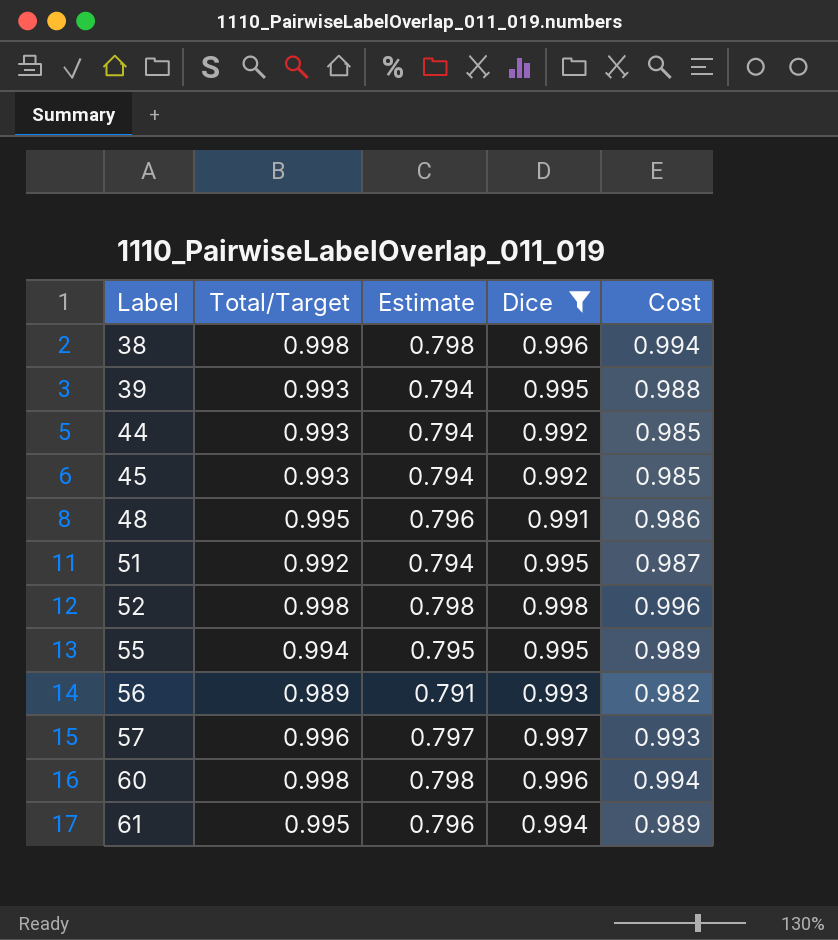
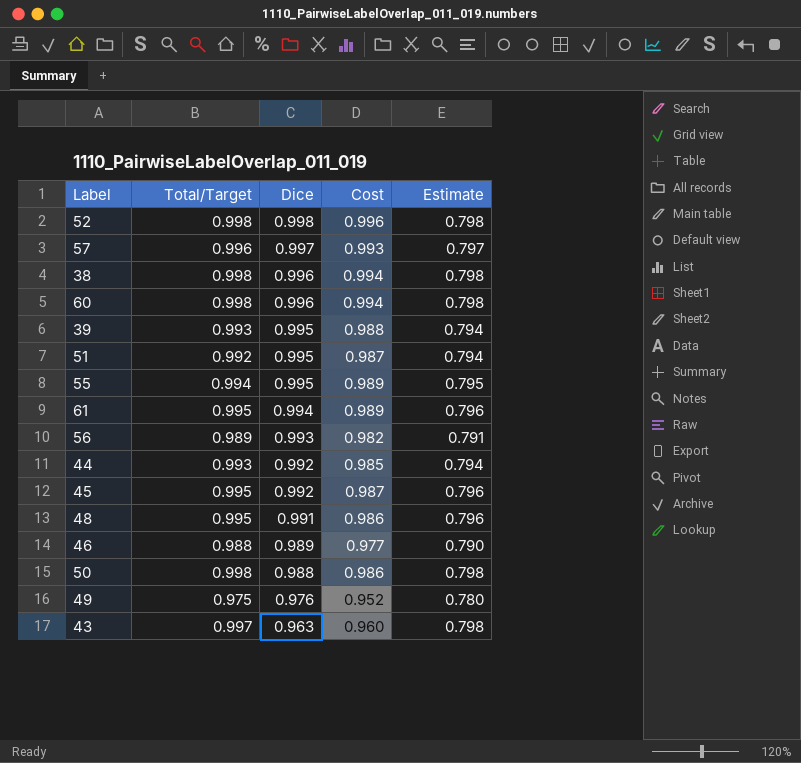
filter: Dice >= 0.991 -> none
row order: Label ascending -> Dice descending
column Estimate | position: 3 -> 5
45 | Total/Target: 0.993 -> 0.995
45 | Cost: 0.985 -> 0.987
45 | Estimate: 0.794 -> 0.796

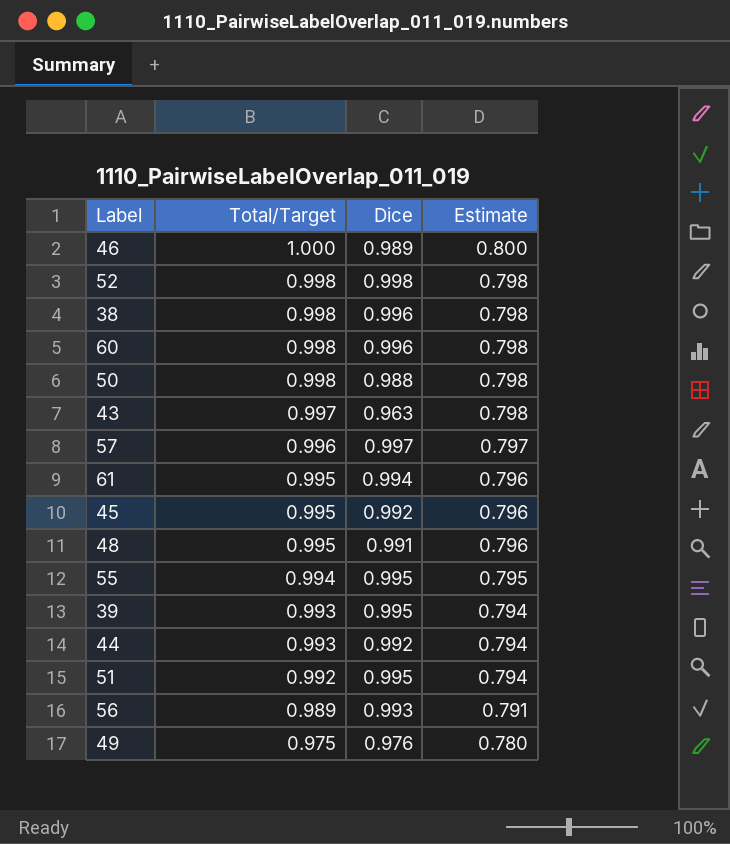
row order: Dice descending -> Total/Target descending
column Cost | formula: [Total/Target] * [Dice] -> none
46 | Total/Target: 0.988 -> 1.000
46 | Estimate: 0.790 -> 0.800

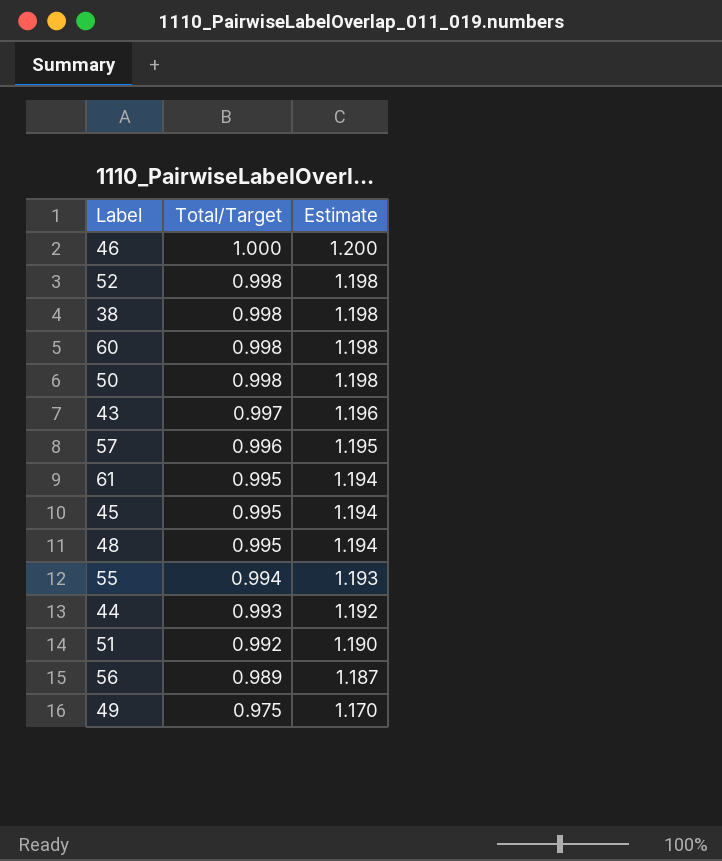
column Dice | position: 3 -> none
column Estimate | formula: [Total/Target] * 0.8 -> [Total/Target] * 1.2
row 39: 0.993 | 0.995 | 0.794 -> none

